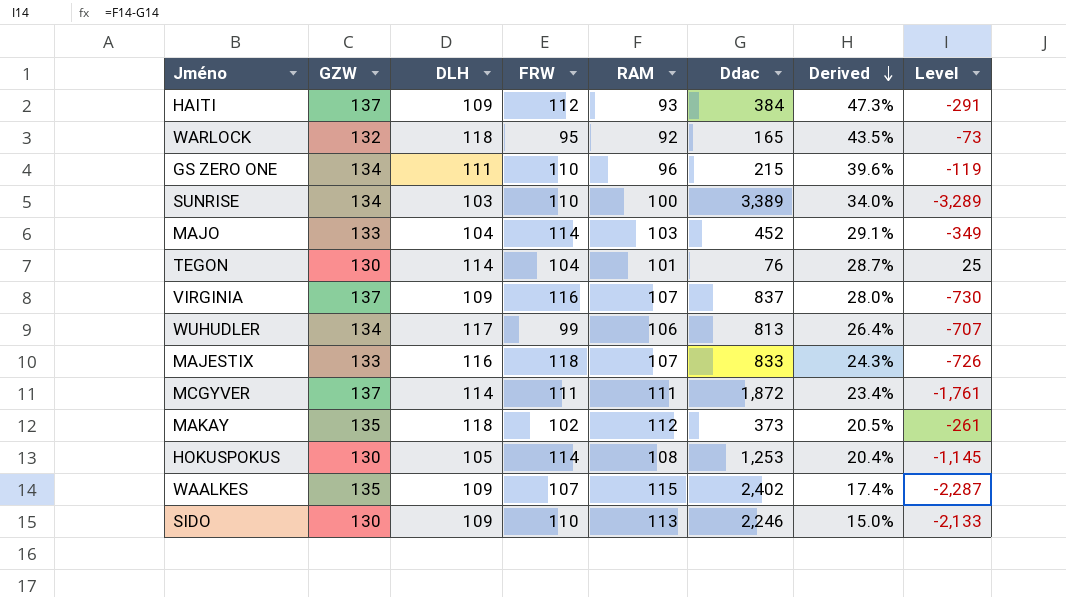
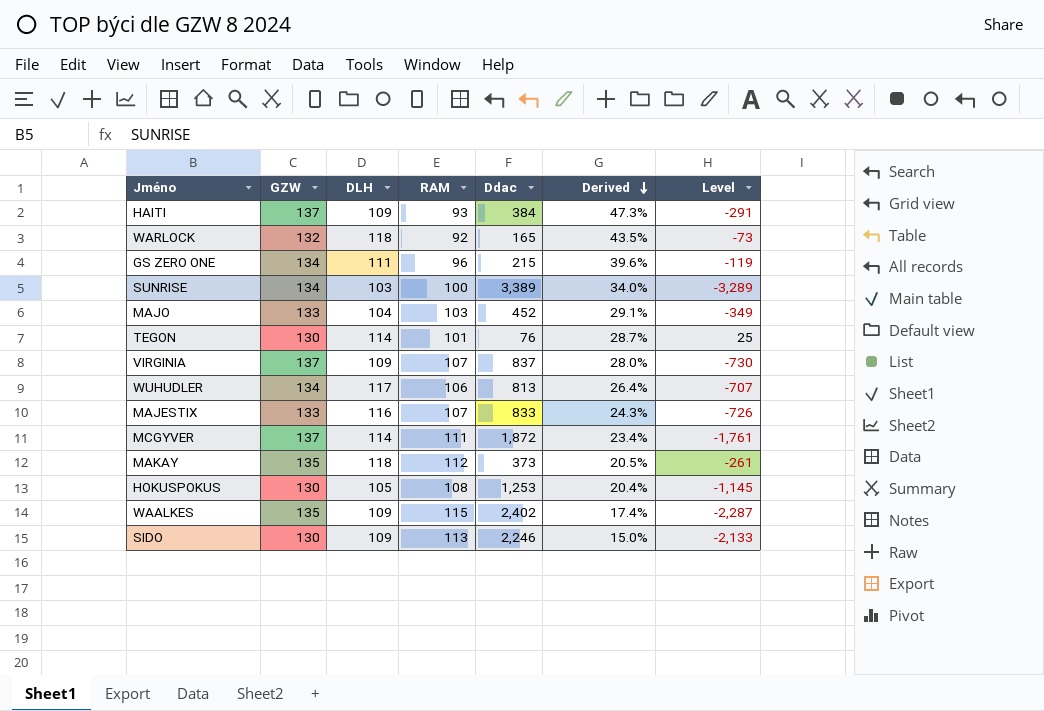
column FRW | position: 4 -> none

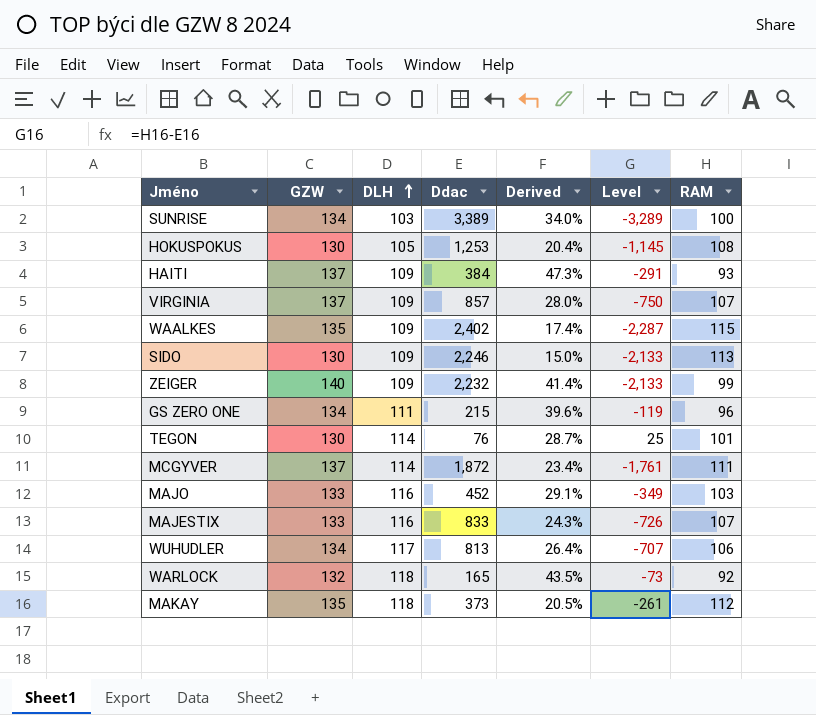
row order: Derived descending -> DLH ascending
column RAM | position: 4 -> 7
VIRGINIA | Ddac: 837 -> 857
VIRGINIA | Level: -730 -> -750
row ZEIGER: none -> 140 | 109 | 2,232 | 41.4% | -2,133 | 99
MAJO | DLH: 104 -> 116

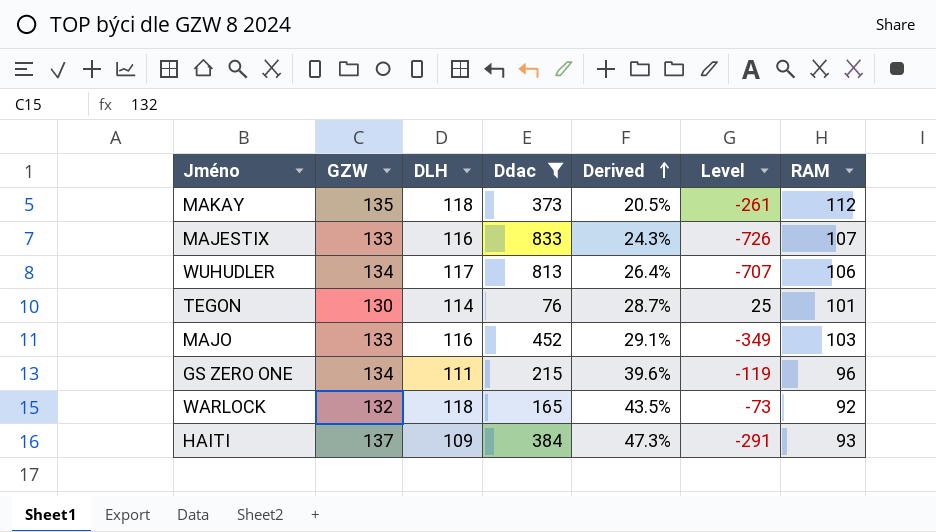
filter: none -> Ddac <= 833
row order: DLH ascending -> Derived ascending

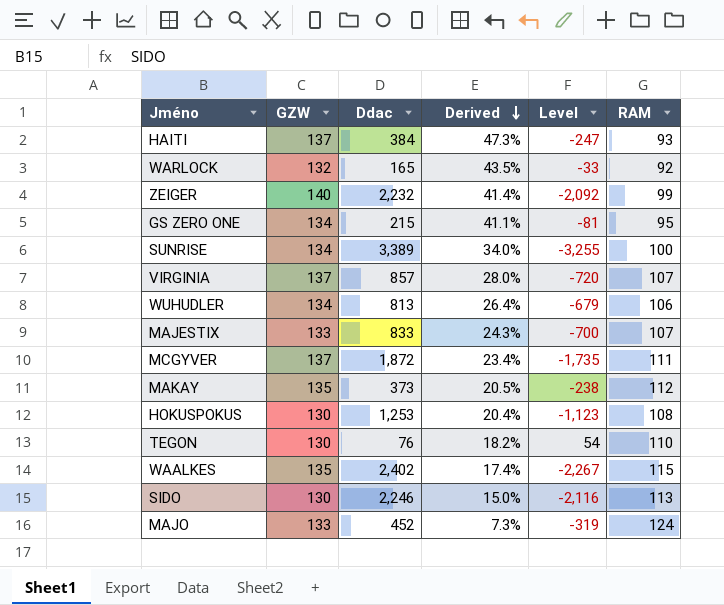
filter: Ddac <= 833 -> none
row order: Derived ascending -> Derived descending
column DLH | position: 3 -> none
column Level | formula: [RAM] - [Ddac] -> [GZW] - [Ddac]
GS ZERO ONE | Derived: 39.6% -> 41.1%
GS ZERO ONE | RAM: 96 -> 95
TEGON | Derived: 28.7% -> 18.2%
TEGON | RAM: 101 -> 110
MAJO | Derived: 29.1% -> 7.3%
MAJO | RAM: 103 -> 124

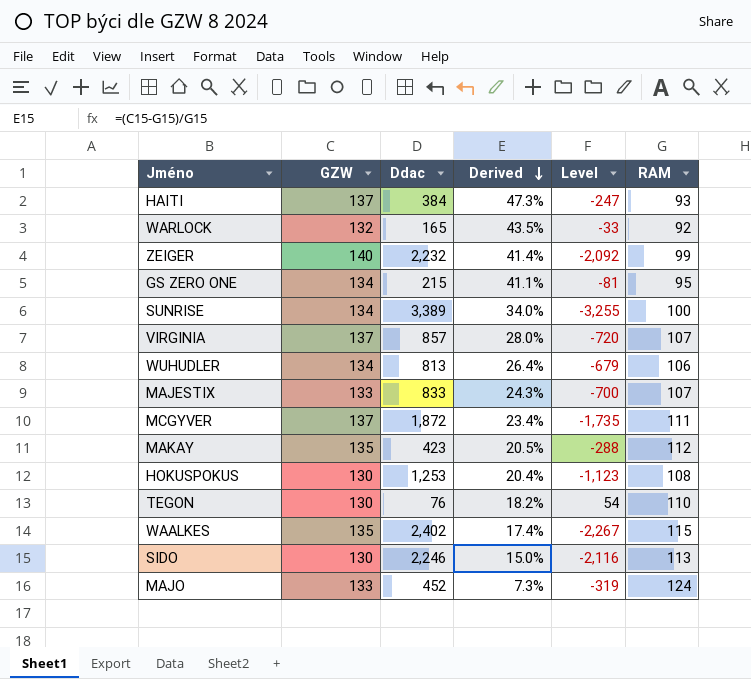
MAKAY | Ddac: 373 -> 423
MAKAY | Level: -238 -> -288

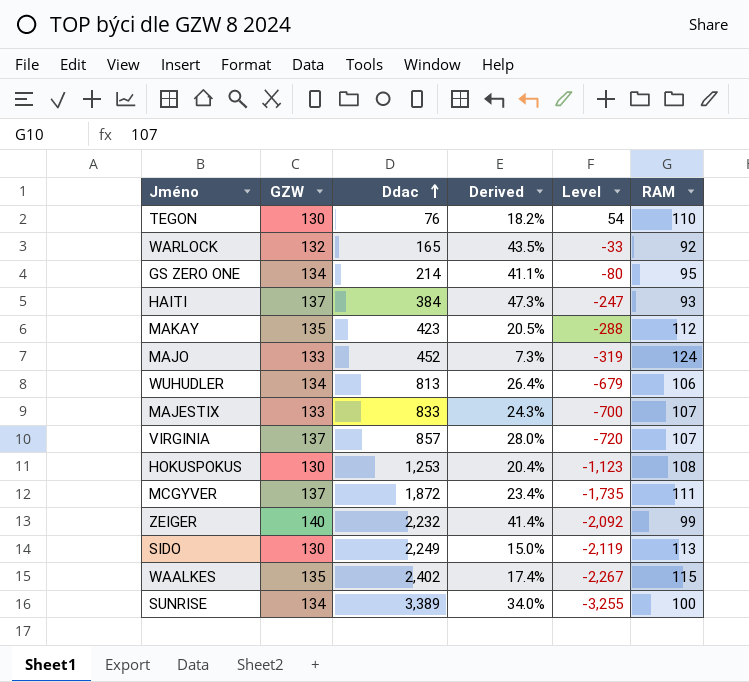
row order: Derived descending -> Ddac ascending
GS ZERO ONE | Ddac: 215 -> 214
GS ZERO ONE | Level: -81 -> -80
SIDO | Ddac: 2,246 -> 2,249
SIDO | Level: -2,116 -> -2,119

